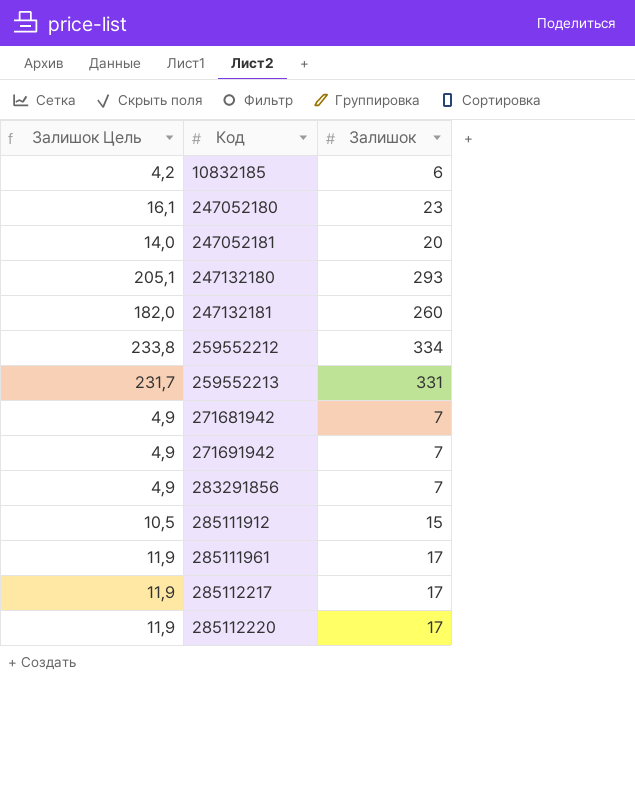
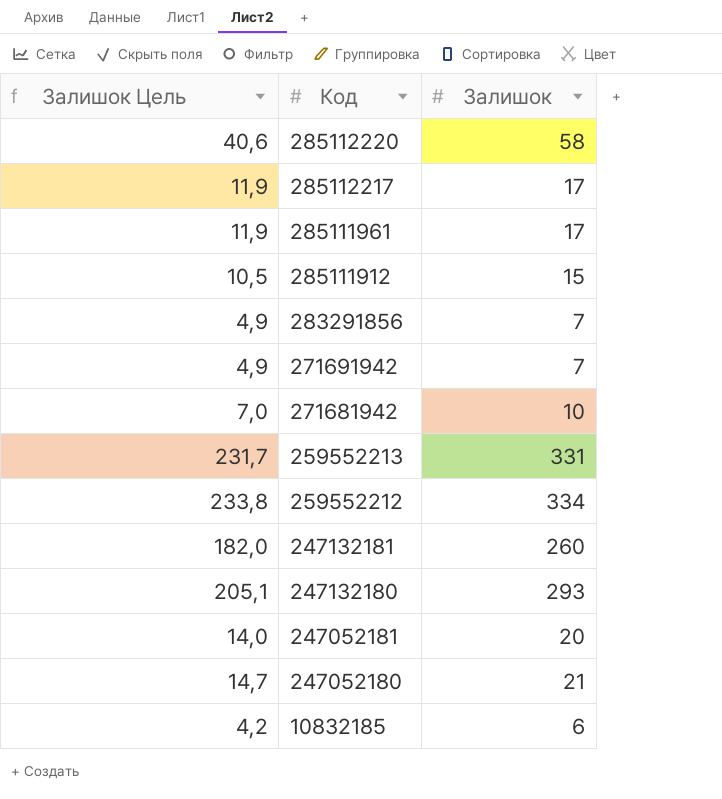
row order: Код ascending -> Код descending
285112220 | Залишок Цель: 11,9 -> 40,6
285112220 | Залишок: 17 -> 58
271681942 | Залишок Цель: 4,9 -> 7,0
271681942 | Залишок: 7 -> 10
247052180 | Залишок Цель: 16,1 -> 14,7
247052180 | Залишок: 23 -> 21

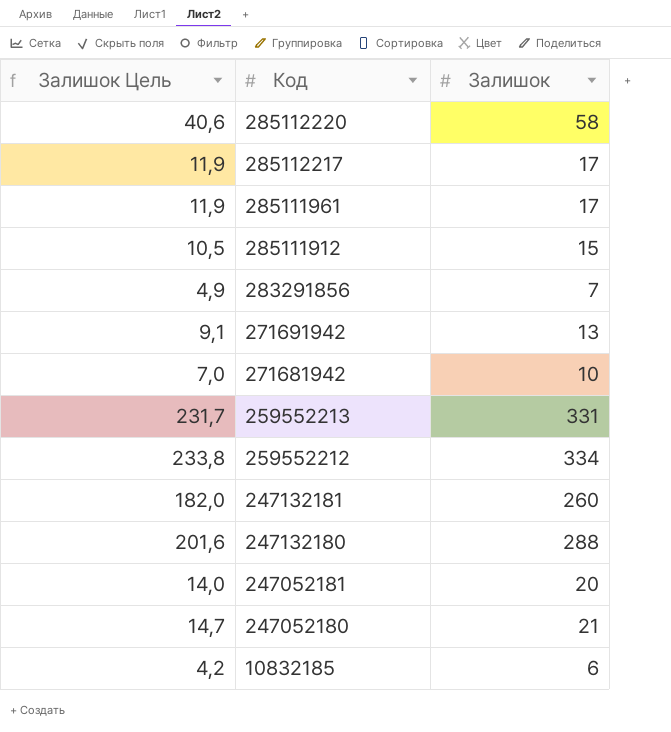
271691942 | Залишок Цель: 4,9 -> 9,1
271691942 | Залишок: 7 -> 13
247132180 | Залишок Цель: 205,1 -> 201,6
247132180 | Залишок: 293 -> 288

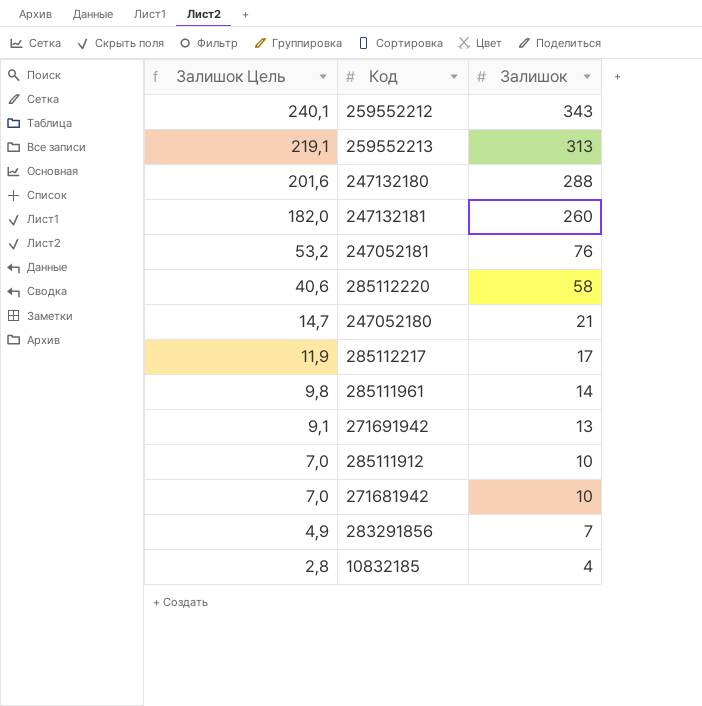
row order: Код descending -> Залишок Цель descending
259552212 | Залишок Цель: 233,8 -> 240,1
259552212 | Залишок: 334 -> 343
259552213 | Залишок Цель: 231,7 -> 219,1
259552213 | Залишок: 331 -> 313
247052181 | Залишок Цель: 14,0 -> 53,2
247052181 | Залишок: 20 -> 76
285111961 | Залишок Цель: 11,9 -> 9,8
285111961 | Залишок: 17 -> 14
285111912 | Залишок Цель: 10,5 -> 7,0
285111912 | Залишок: 15 -> 10
10832185 | Залишок Цель: 4,2 -> 2,8
10832185 | Залишок: 6 -> 4

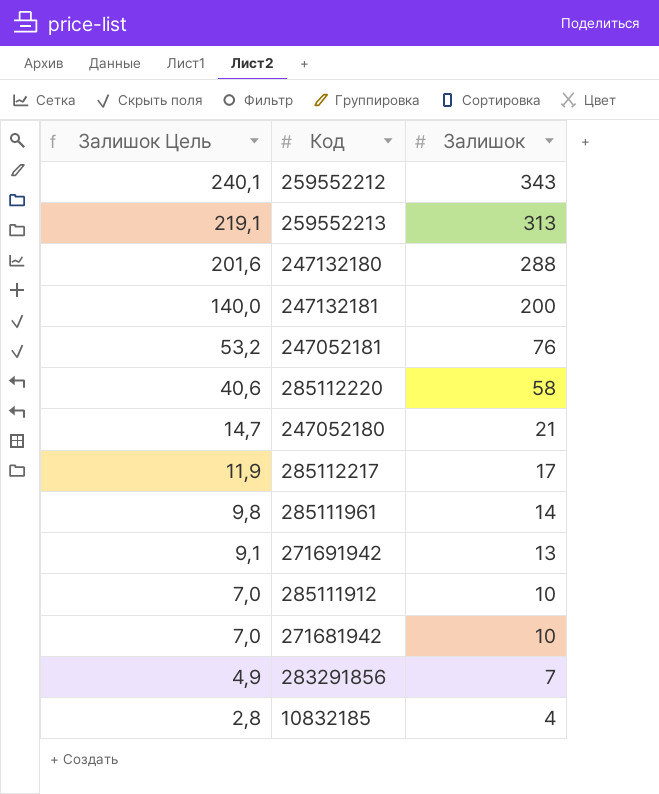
247132181 | Залишок Цель: 182,0 -> 140,0
247132181 | Залишок: 260 -> 200

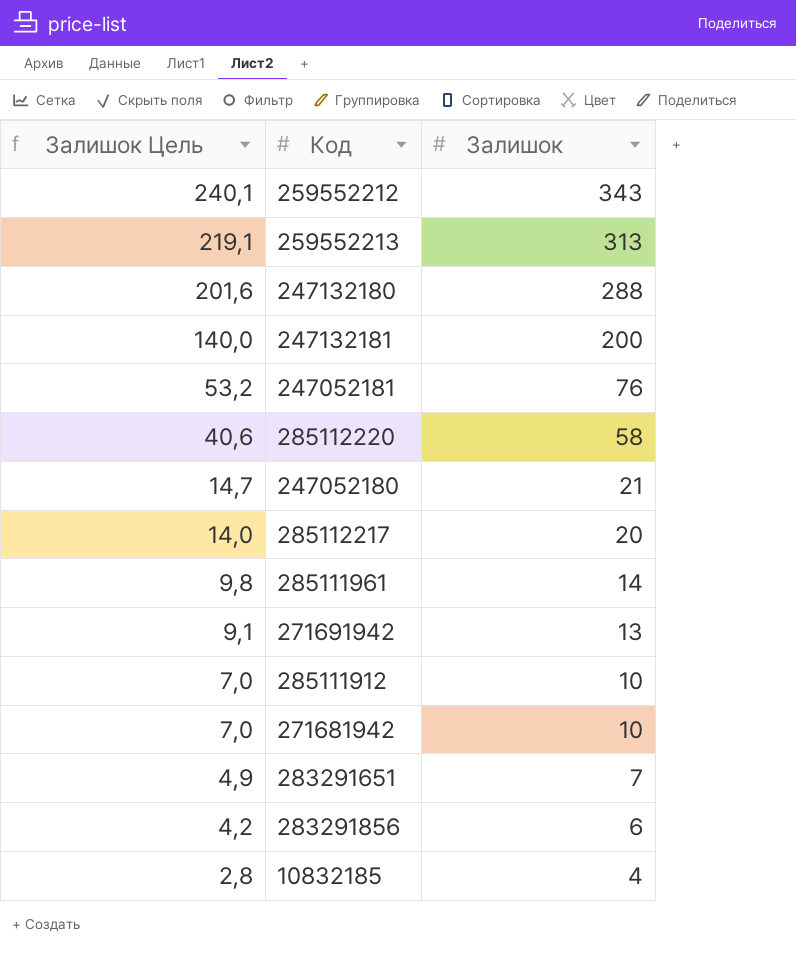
285112217 | Залишок Цель: 11,9 -> 14,0
285112217 | Залишок: 17 -> 20
row 283291651: none -> 4,9 | 7
283291856 | Залишок Цель: 4,9 -> 4,2
283291856 | Залишок: 7 -> 6

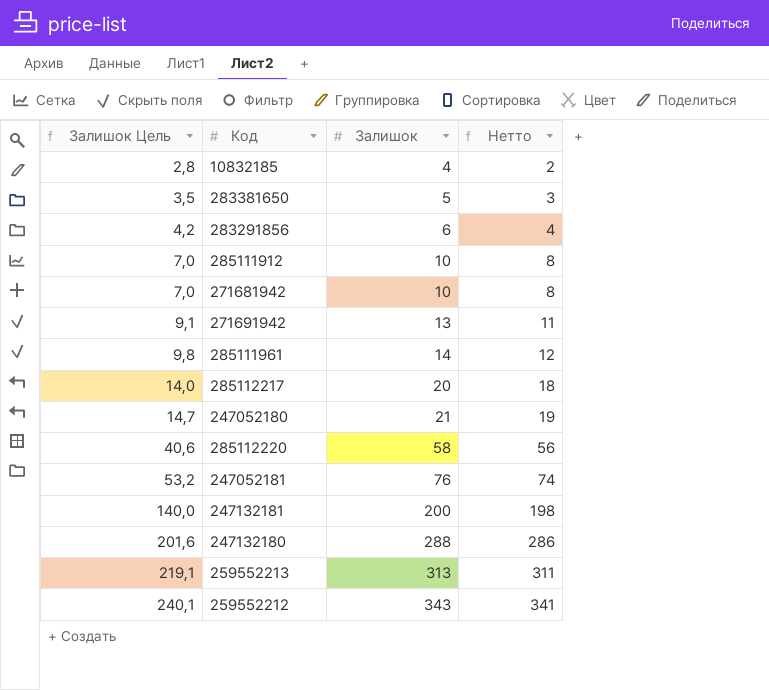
row order: Залишок Цель descending -> Залишок Цель ascending
column Нетто | formula: none -> [Залишок] - 2
row 283291651: 4,9 | 7 -> none
row 283381650: none -> 3,5 | 5 | 3

